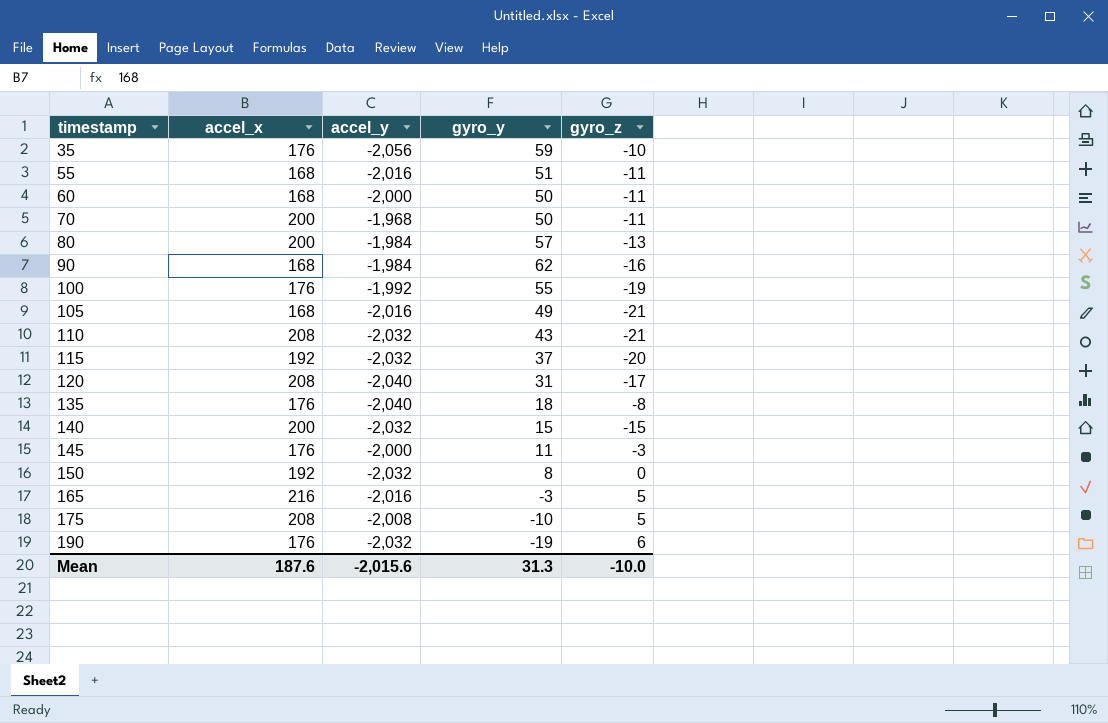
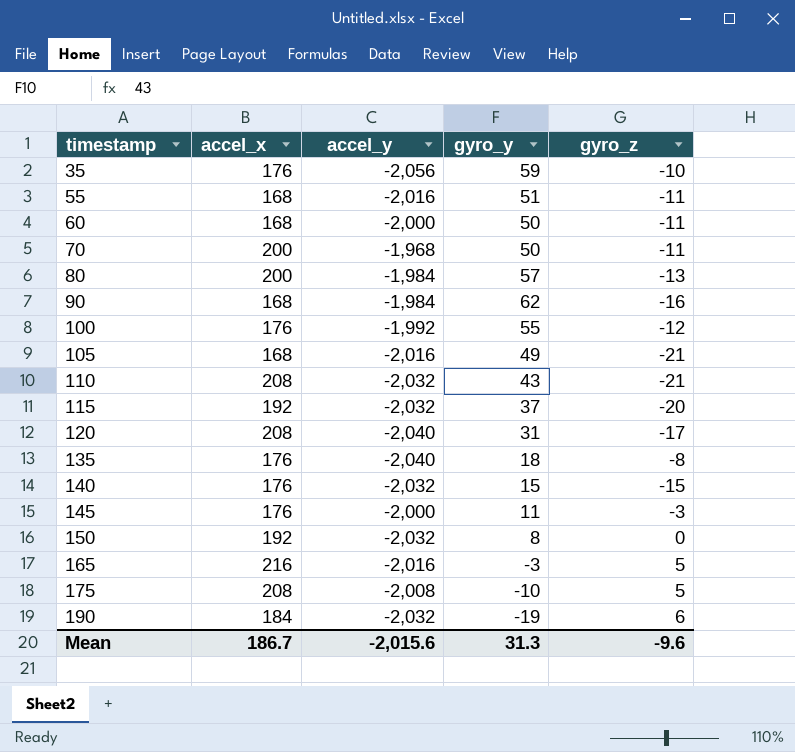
100 | gyro_z: -19 -> -12
140 | accel_x: 200 -> 176
190 | accel_x: 176 -> 184
Mean | accel_x: 187.6 -> 186.7
Mean | gyro_z: -10.0 -> -9.6

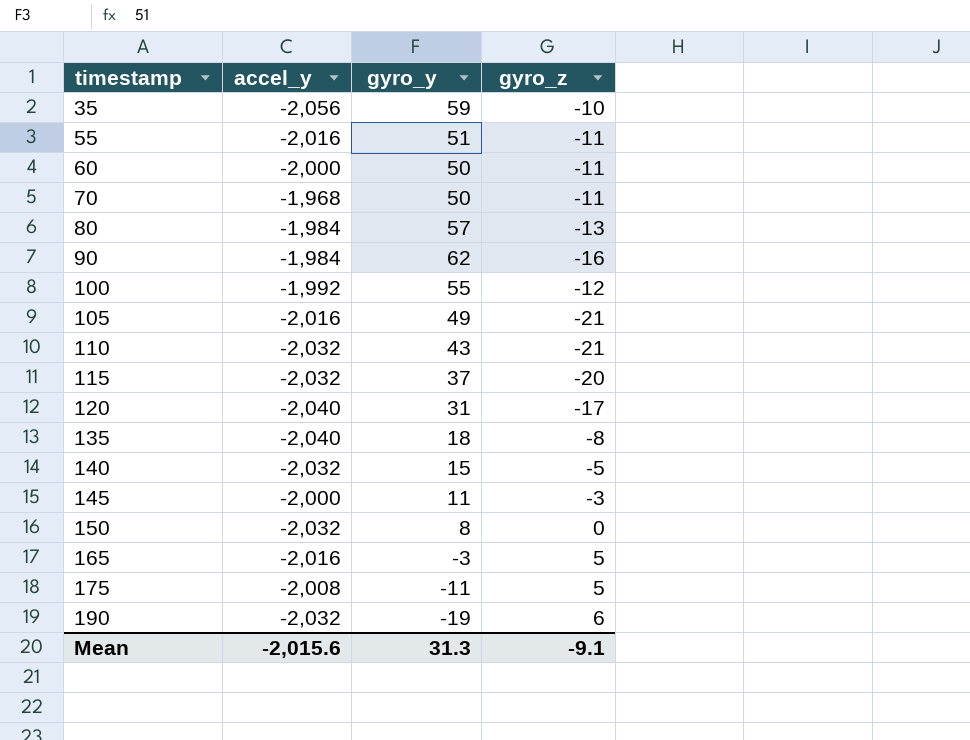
column accel_x | position: 2 -> none
140 | gyro_z: -15 -> -5
175 | gyro_y: -10 -> -11
Mean | gyro_z: -9.6 -> -9.1

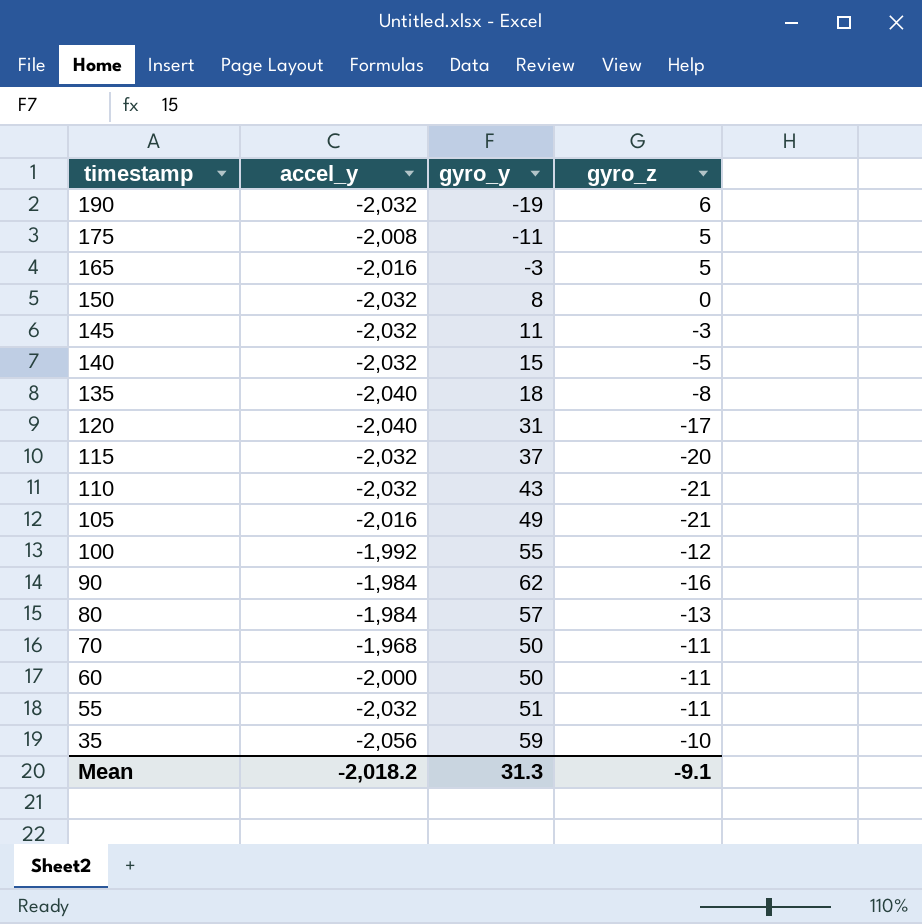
row order: timestamp ascending -> timestamp descending
145 | accel_y: -2,000 -> -2,032
55 | accel_y: -2,016 -> -2,032
Mean | accel_y: -2,015.6 -> -2,018.2

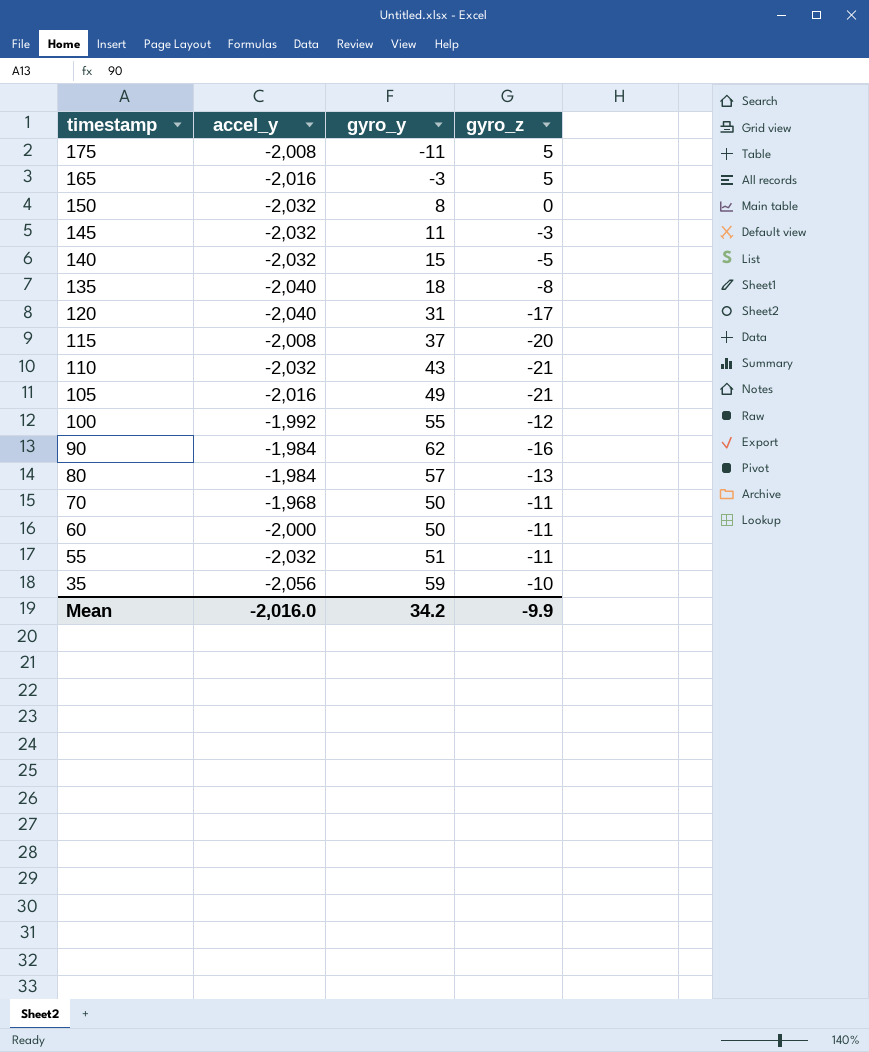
row 190: -2,032 | -19 | 6 -> none
115 | accel_y: -2,032 -> -2,008
Mean | accel_y: -2,018.2 -> -2,016.0
Mean | gyro_y: 31.3 -> 34.2
Mean | gyro_z: -9.1 -> -9.9

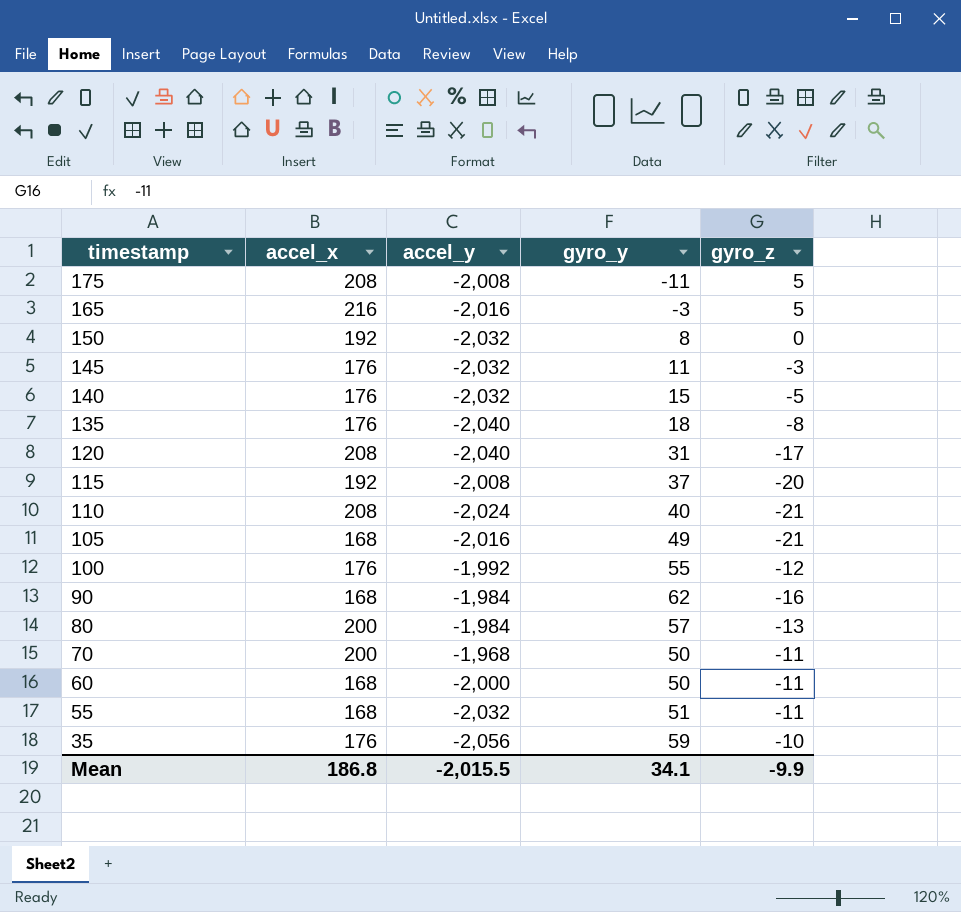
column accel_x | position: none -> 2
110 | accel_y: -2,032 -> -2,024
110 | gyro_y: 43 -> 40
Mean | accel_y: -2,016.0 -> -2,015.5
Mean | gyro_y: 34.2 -> 34.1

